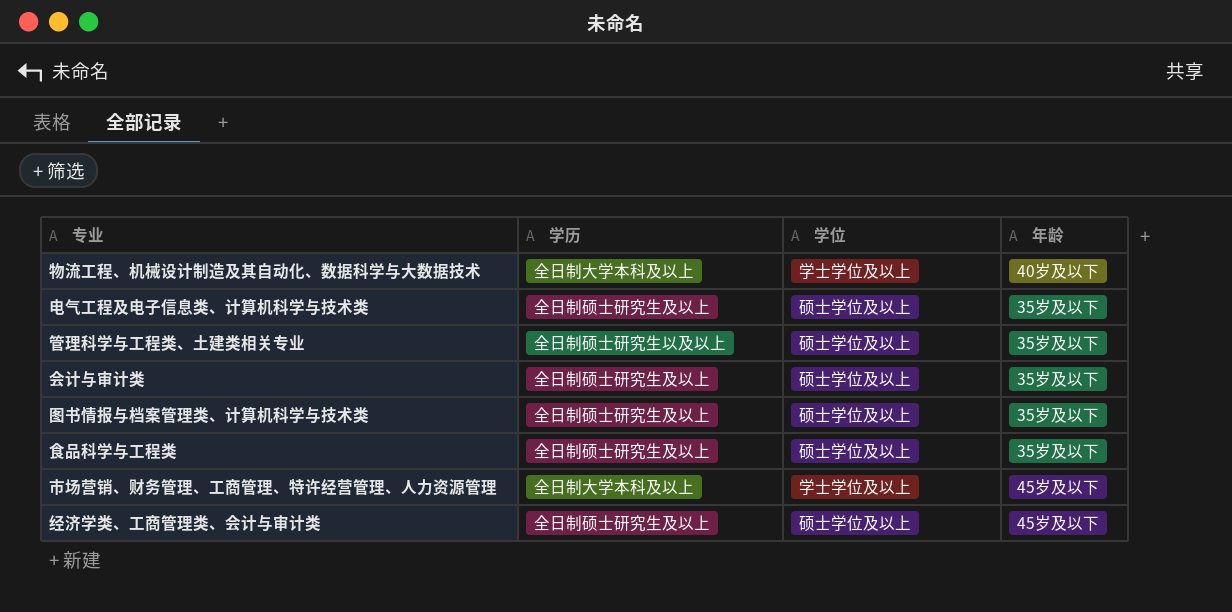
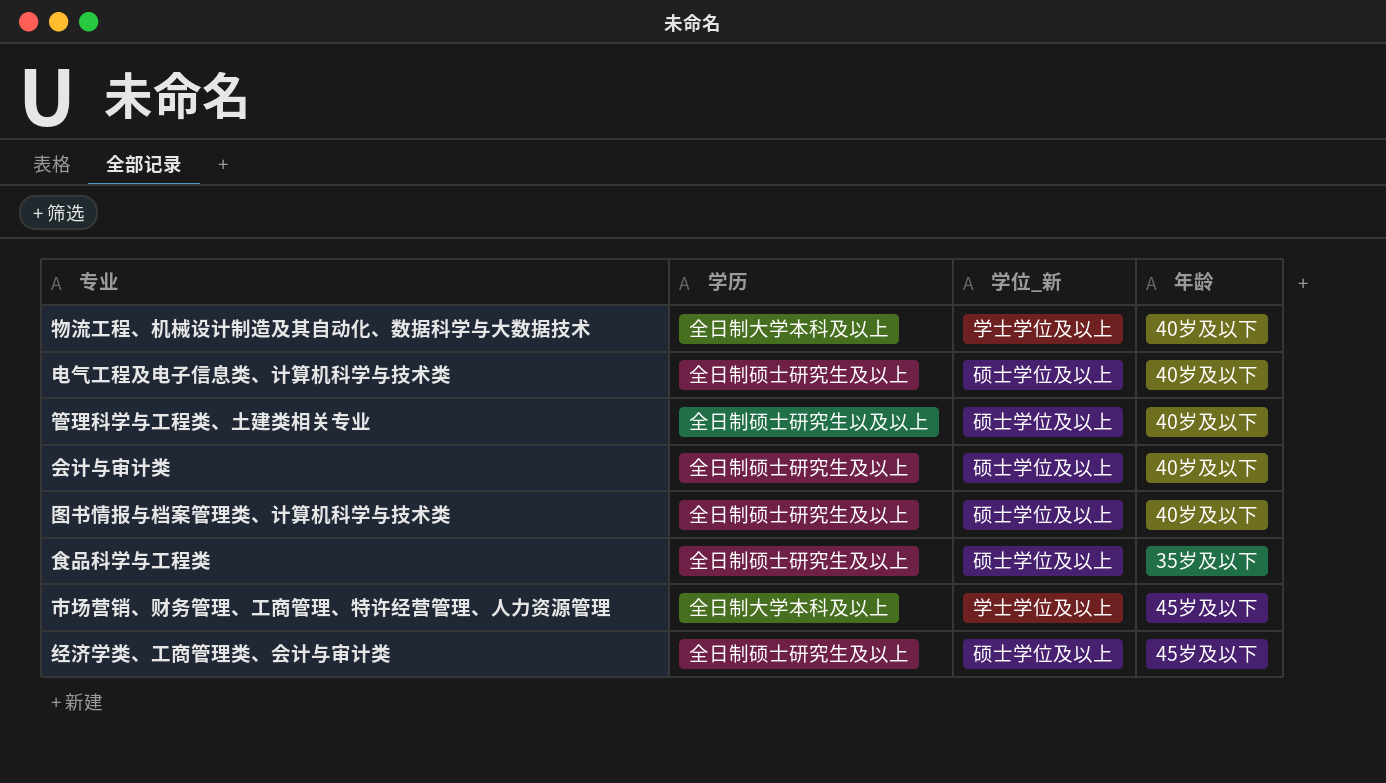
column name: 学位 -> 学位_新
电气工程及电子信息类、计算机科学与技术类 | 年龄: 35岁及以下 -> 40岁及以下
管理科学与工程类、土建类相关专业 | 年龄: 35岁及以下 -> 40岁及以下
会计与审计类 | 年龄: 35岁及以下 -> 40岁及以下
图书情报与档案管理类、计算机科学与技术类 | 年龄: 35岁及以下 -> 40岁及以下

